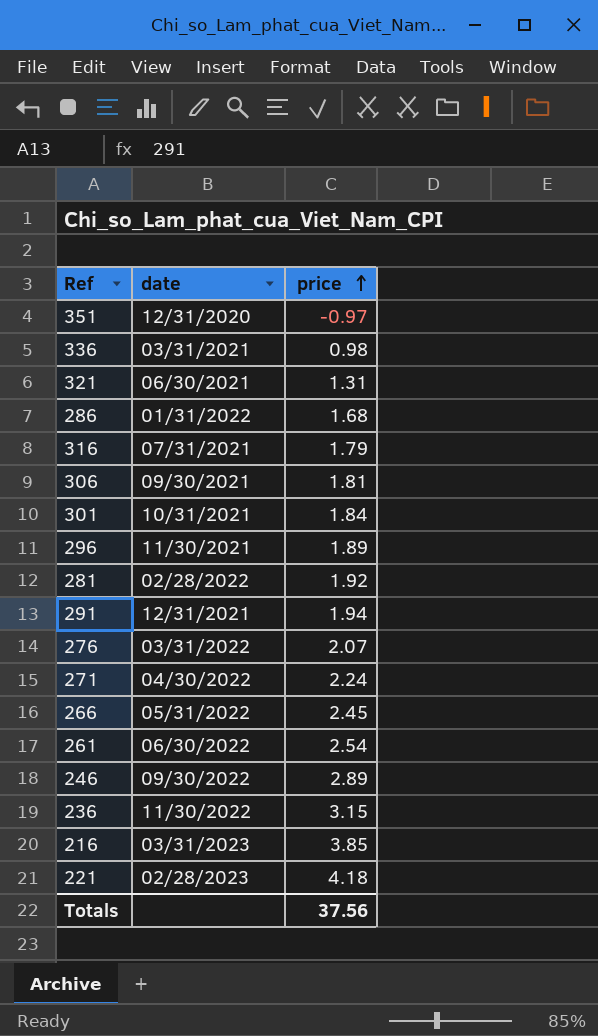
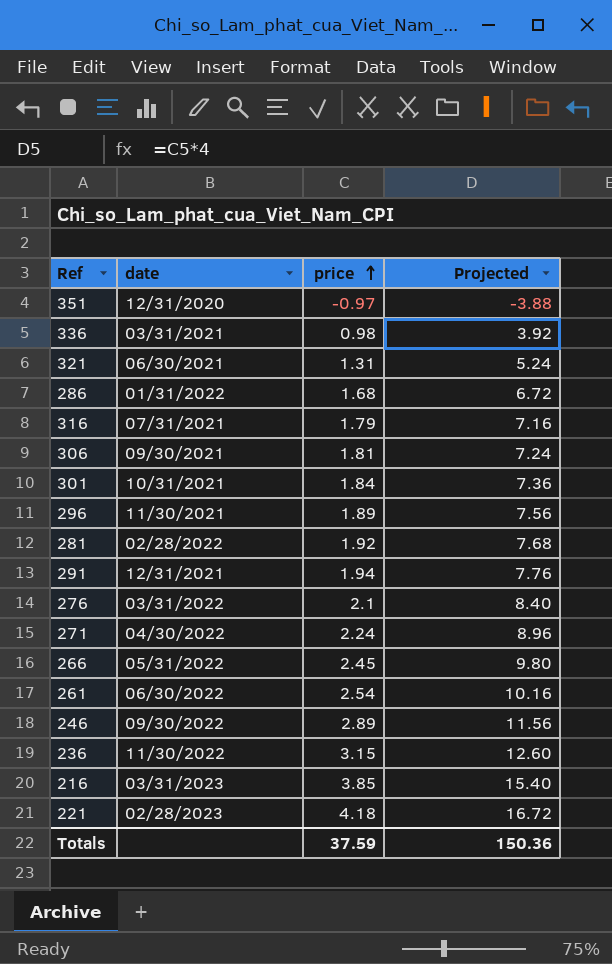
column Projected | formula: none -> [price] * 4
276 | price: 2.07 -> 2.1
Totals | price: 37.56 -> 37.59

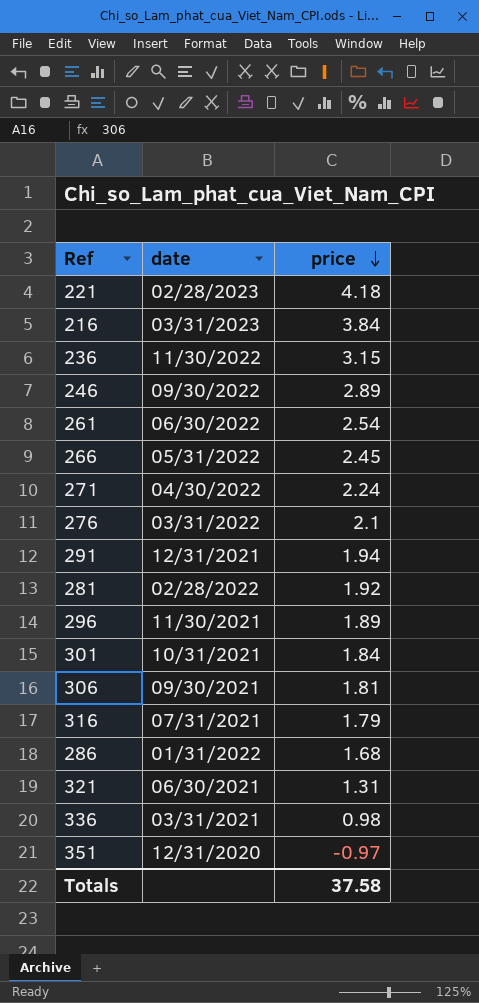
row order: price ascending -> price descending
column Projected | formula: [price] * 4 -> none
216 | price: 3.85 -> 3.84
Totals | price: 37.59 -> 37.58

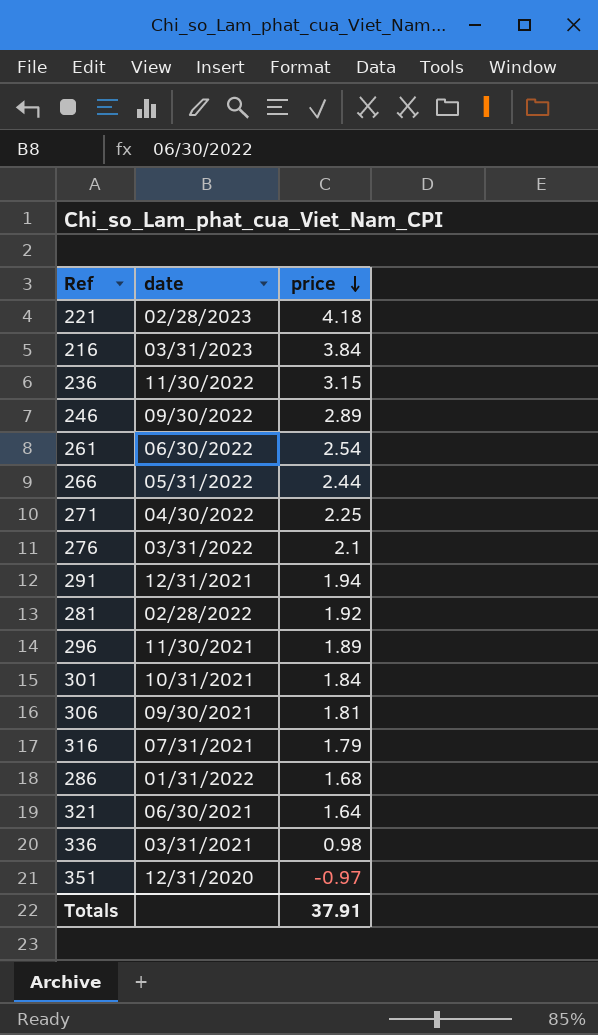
266 | price: 2.45 -> 2.44
271 | price: 2.24 -> 2.25
321 | price: 1.31 -> 1.64
Totals | price: 37.58 -> 37.91

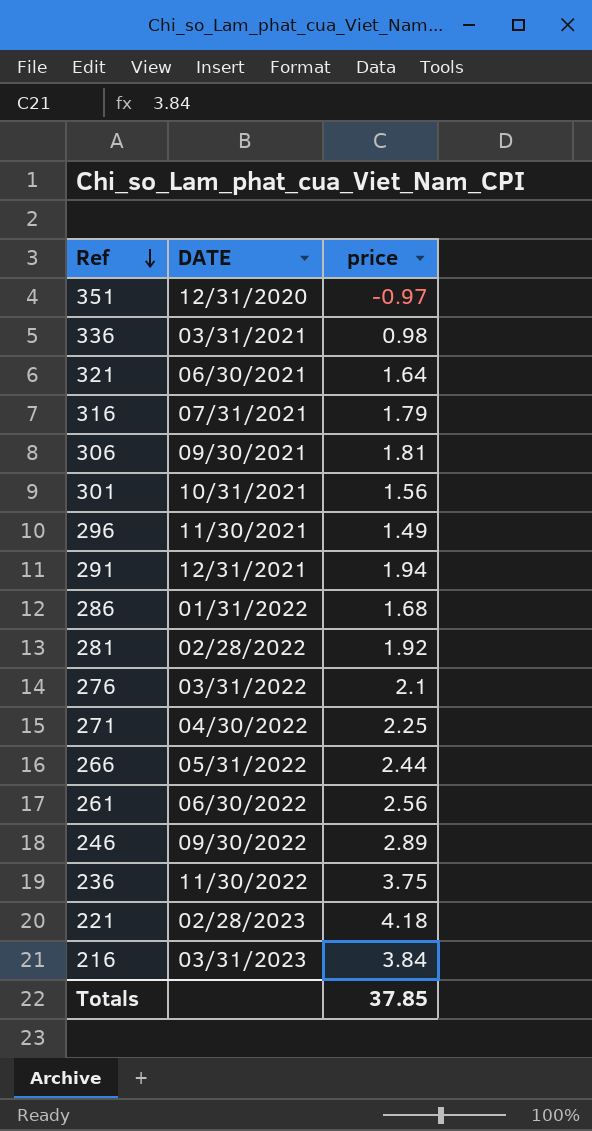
row order: price descending -> Ref descending
column name: date -> DATE
301 | price: 1.84 -> 1.56
296 | price: 1.89 -> 1.49
261 | price: 2.54 -> 2.56
236 | price: 3.15 -> 3.75
Totals | price: 37.91 -> 37.85

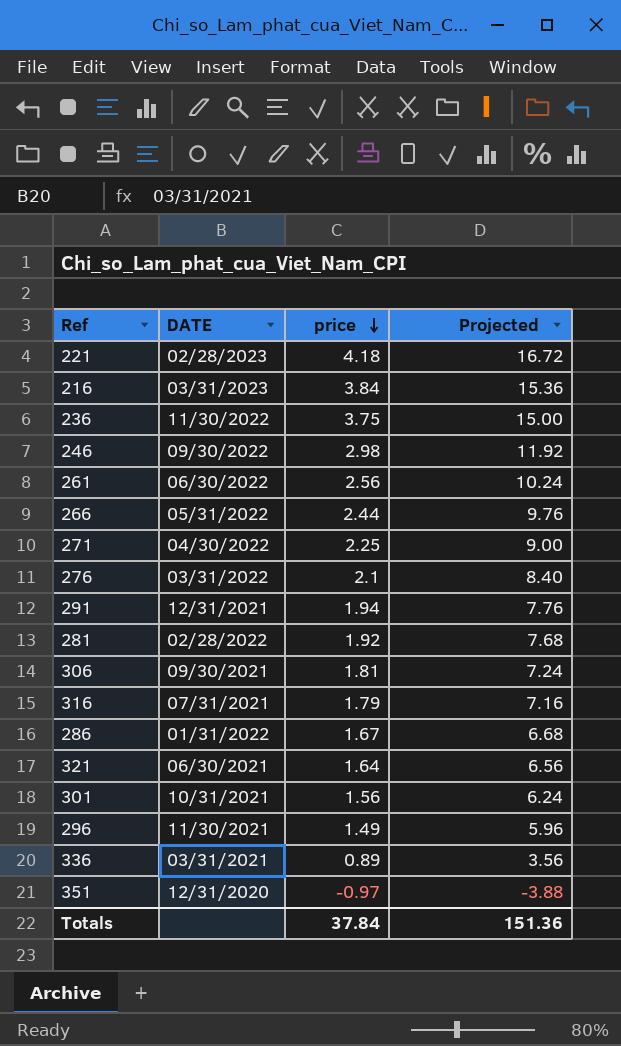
row order: Ref descending -> price descending
column Projected | formula: none -> [price] * 4
246 | price: 2.89 -> 2.98
286 | price: 1.68 -> 1.67
336 | price: 0.98 -> 0.89
Totals | price: 37.85 -> 37.84

